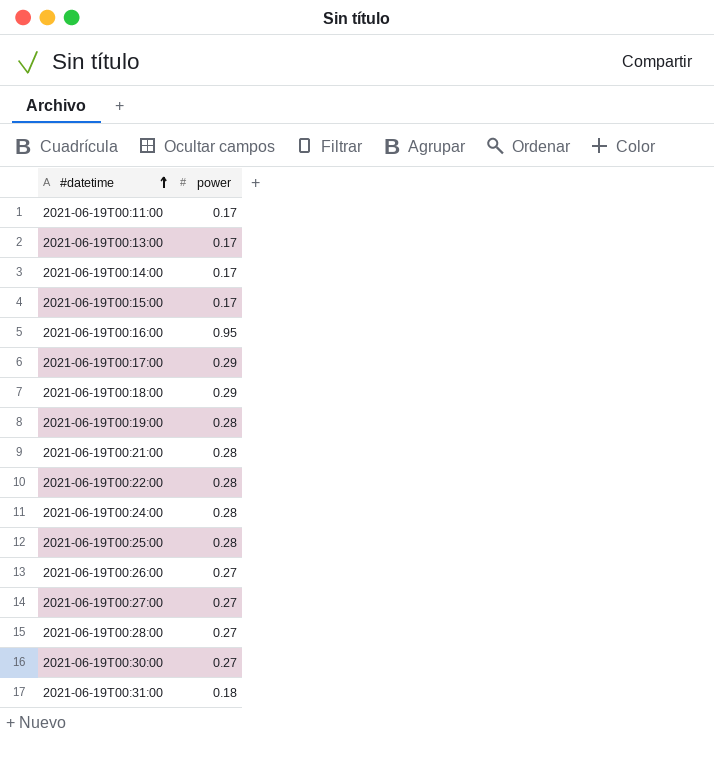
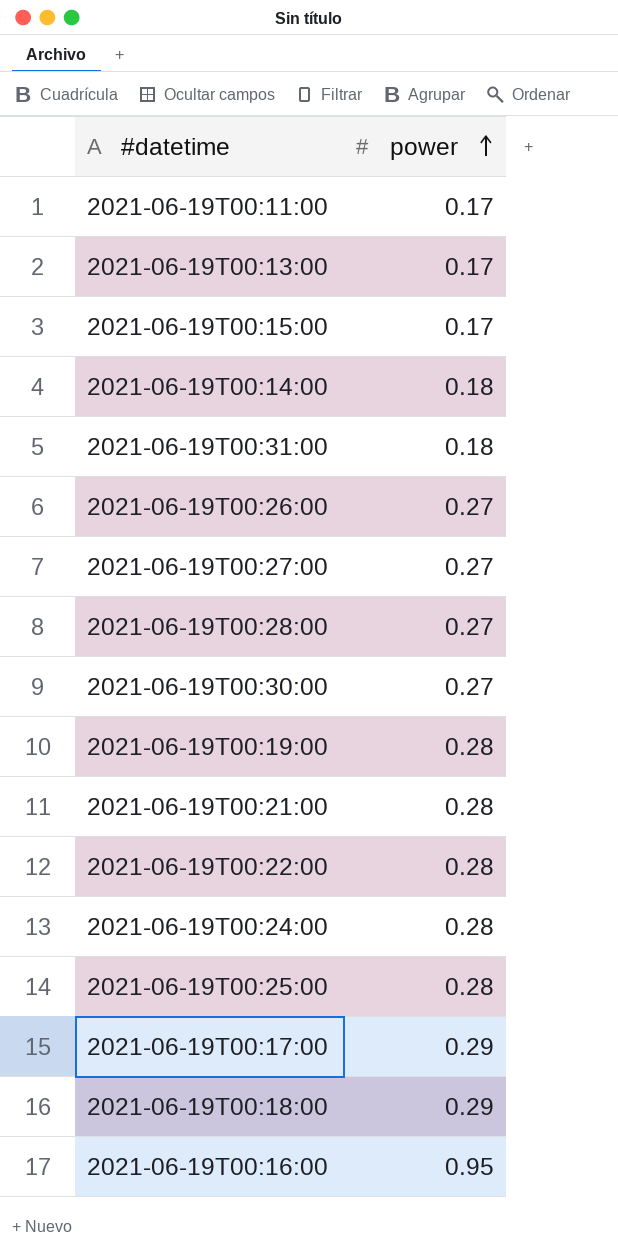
row order: #datetime ascending -> power ascending
2021-06-19T00:14:00 | power: 0.17 -> 0.18

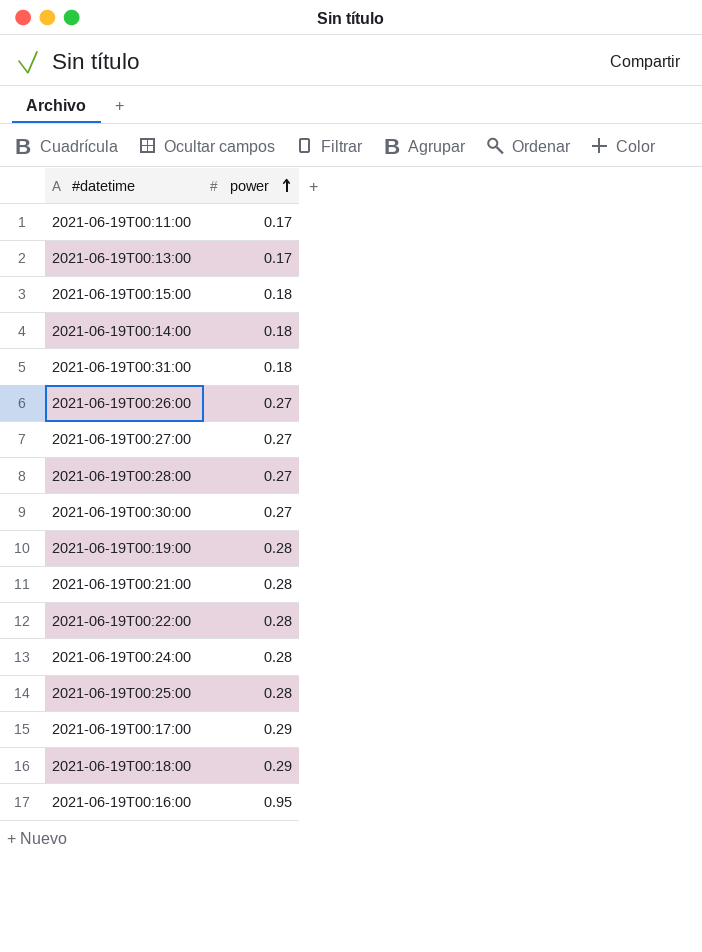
2021-06-19T00:15:00 | power: 0.17 -> 0.18

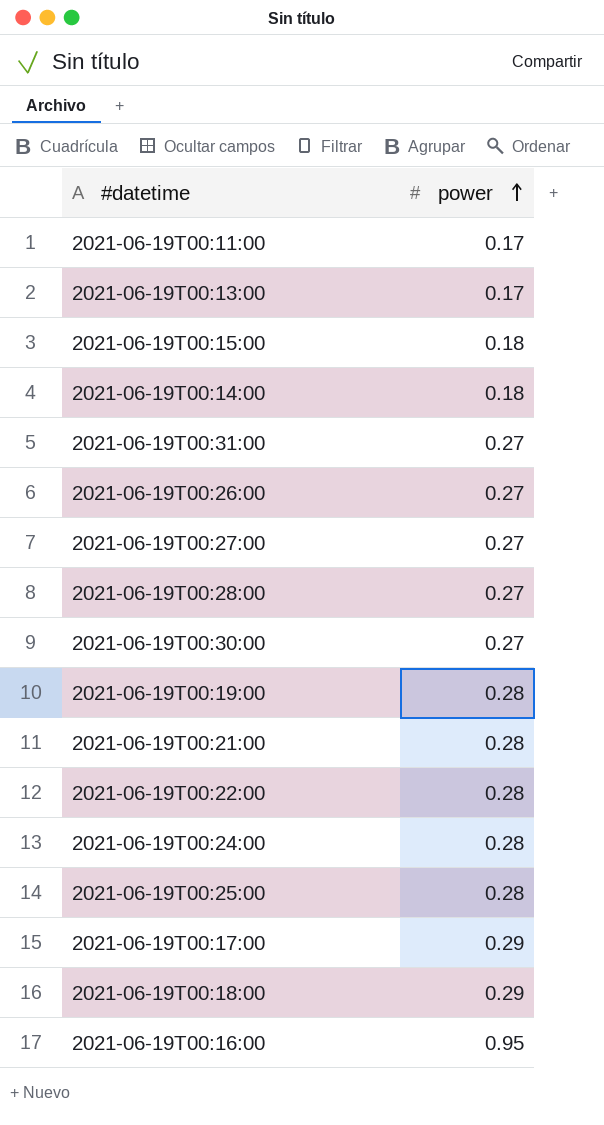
2021-06-19T00:31:00 | power: 0.18 -> 0.27

